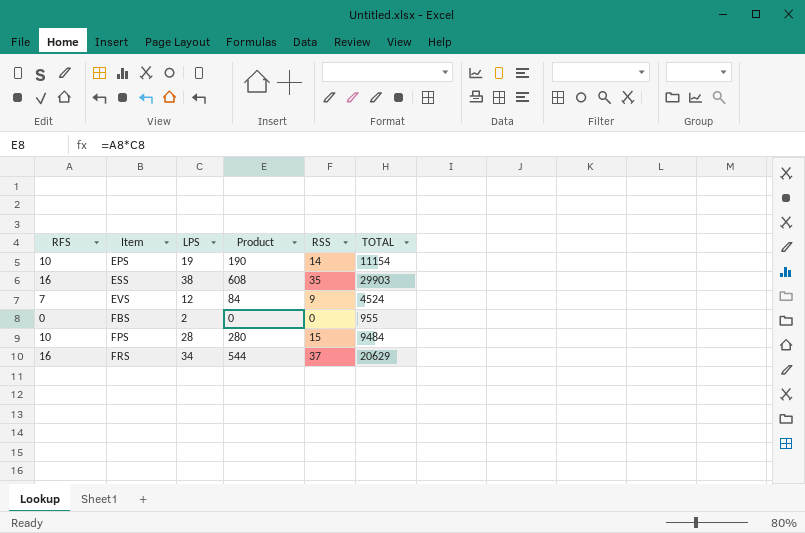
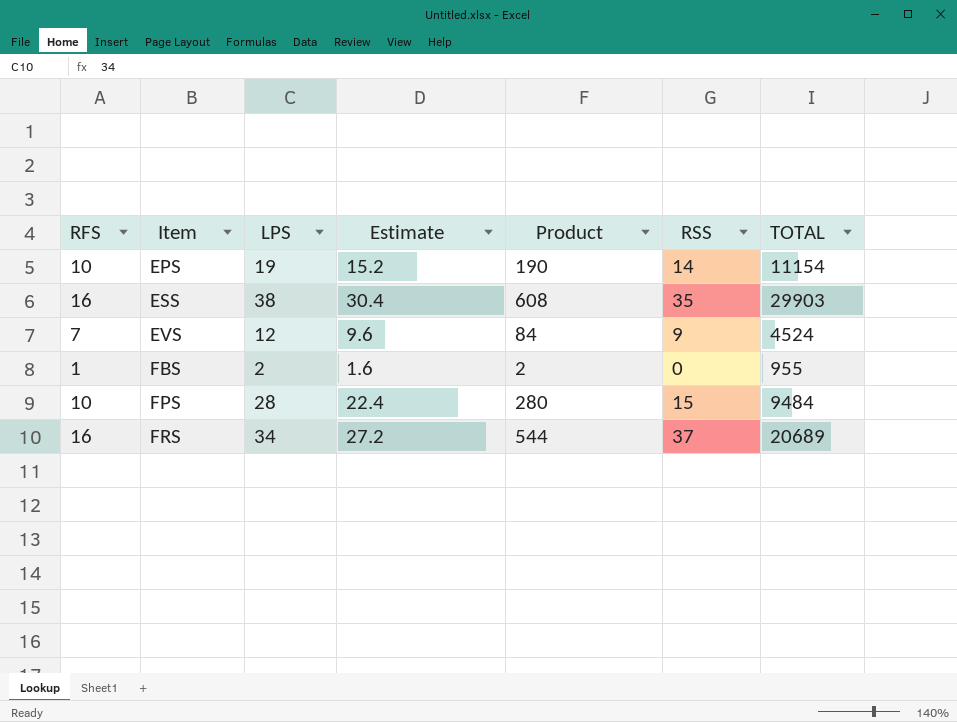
column Estimate | formula: none -> [LPS] * 0.8
FBS | RFS: 0 -> 1
FBS | Product: 0 -> 2
FRS | TOTAL: 20629 -> 20689

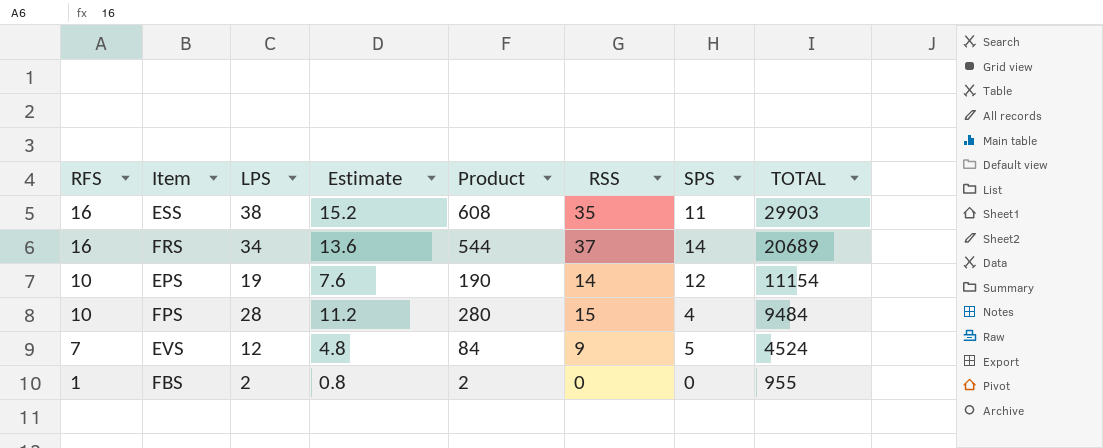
row order: Item ascending -> RFS descending
column Estimate | formula: [LPS] * 0.8 -> [LPS] * 0.4
column SPS | position: none -> 7

